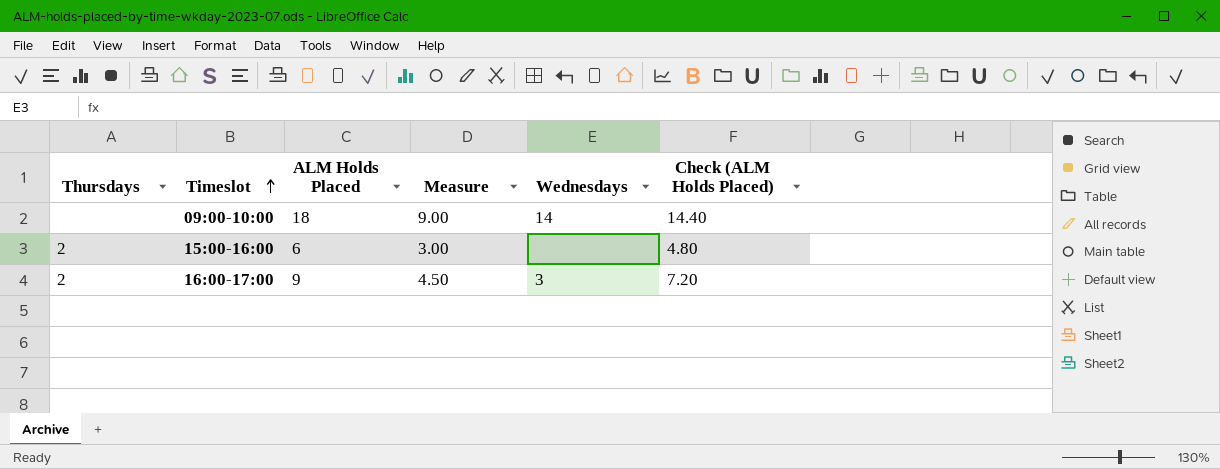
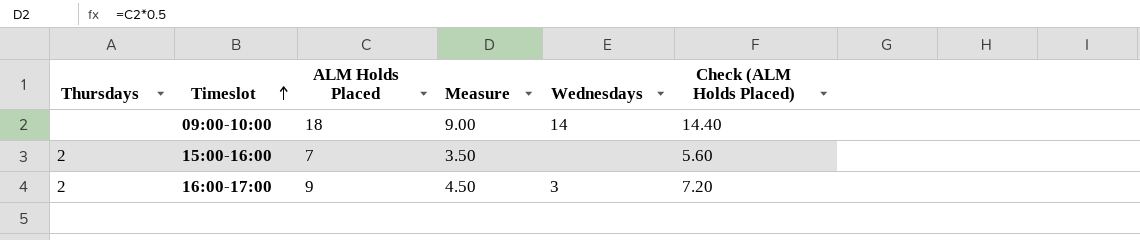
15:00-16:00 | ALM Holds Placed: 6 -> 7
15:00-16:00 | Measure: 3.00 -> 3.50
15:00-16:00 | Check (ALM Holds Placed): 4.80 -> 5.60

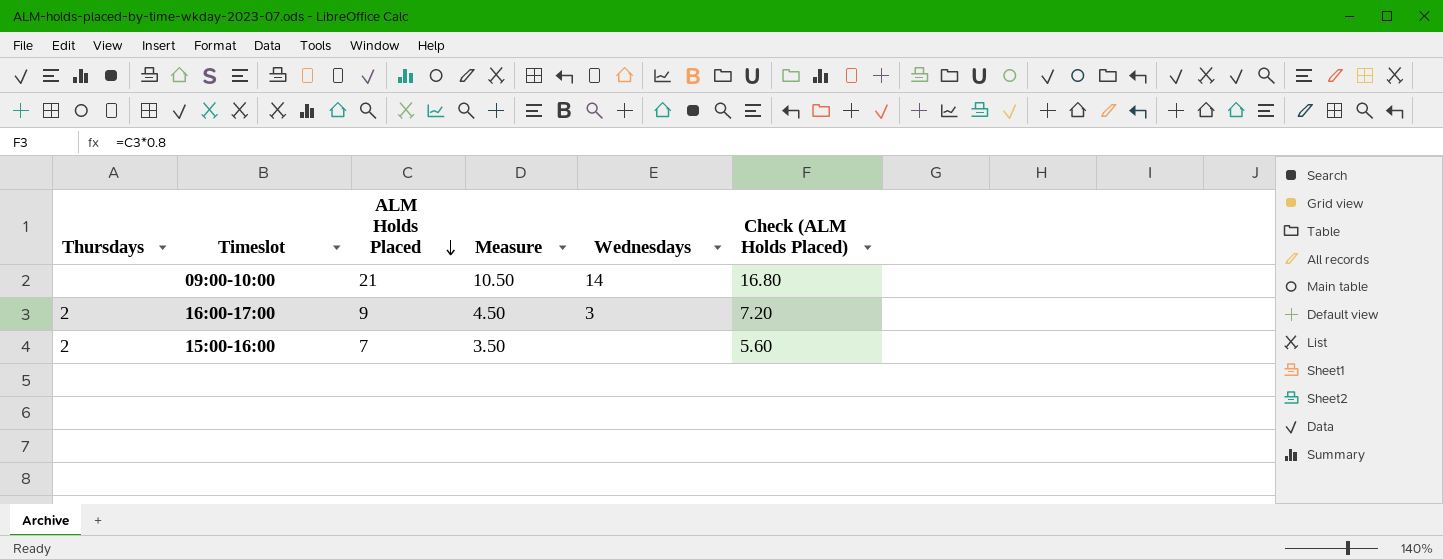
row order: Timeslot ascending -> ALM Holds Placed descending
09:00-10:00 | ALM Holds Placed: 18 -> 21
09:00-10:00 | Measure: 9.00 -> 10.50
09:00-10:00 | Check (ALM Holds Placed): 14.40 -> 16.80

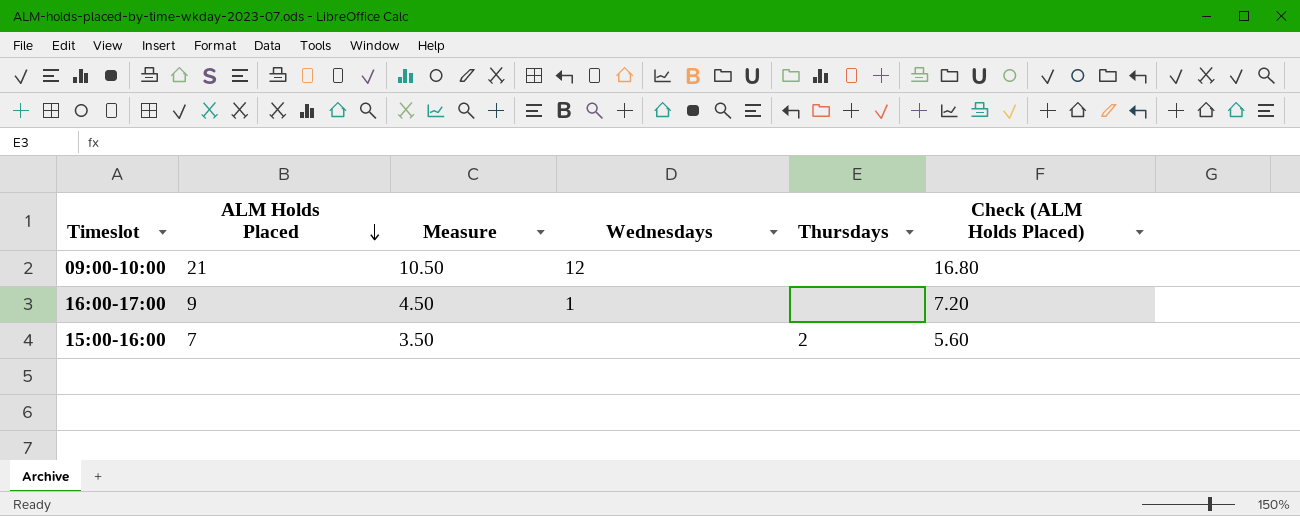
column Thursdays | position: 1 -> 5
09:00-10:00 | Wednesdays: 14 -> 12
16:00-17:00 | Wednesdays: 3 -> 1
16:00-17:00 | Thursdays: 2 -> none

